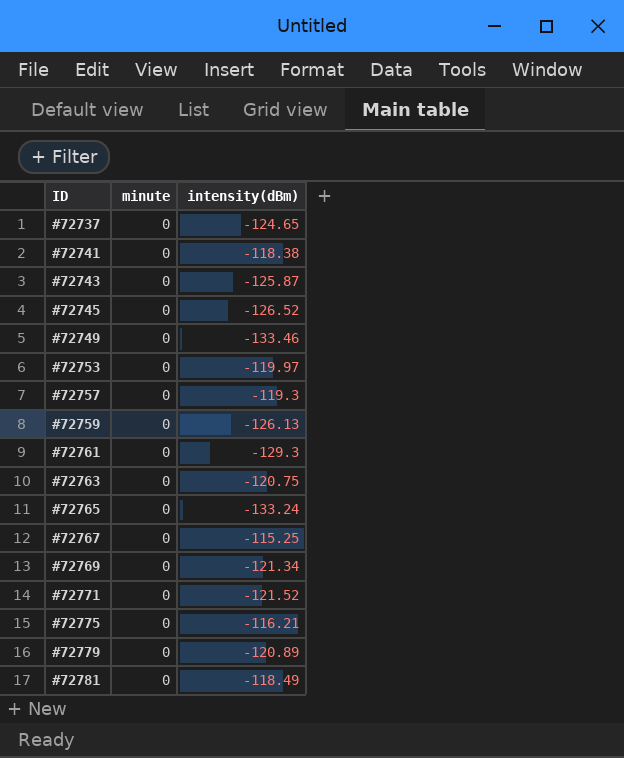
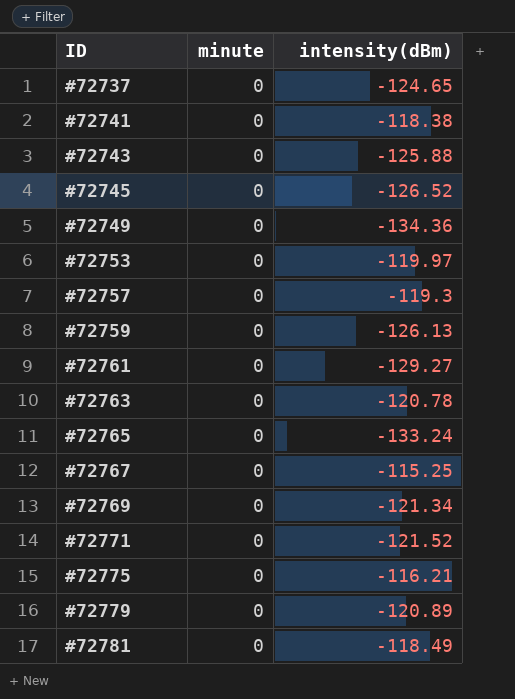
#72743 | intensity(dBm): -125.87 -> -125.88
#72749 | intensity(dBm): -133.46 -> -134.36
#72761 | intensity(dBm): -129.3 -> -129.27
#72763 | intensity(dBm): -120.75 -> -120.78

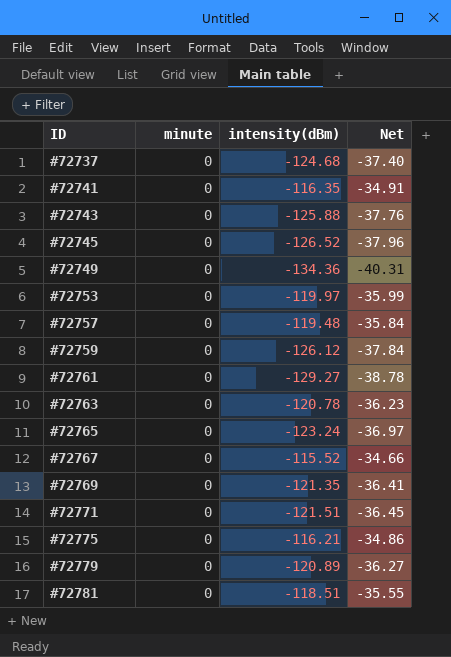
column Net | formula: none -> [intensity(dBm)] * 0.3
#72737 | intensity(dBm): -124.65 -> -124.68
#72741 | intensity(dBm): -118.38 -> -116.35
#72757 | intensity(dBm): -119.3 -> -119.48
#72759 | intensity(dBm): -126.13 -> -126.12
#72765 | intensity(dBm): -133.24 -> -123.24
#72767 | intensity(dBm): -115.25 -> -115.52
#72769 | intensity(dBm): -121.34 -> -121.35
#72771 | intensity(dBm): -121.52 -> -121.51
#72781 | intensity(dBm): -118.49 -> -118.51

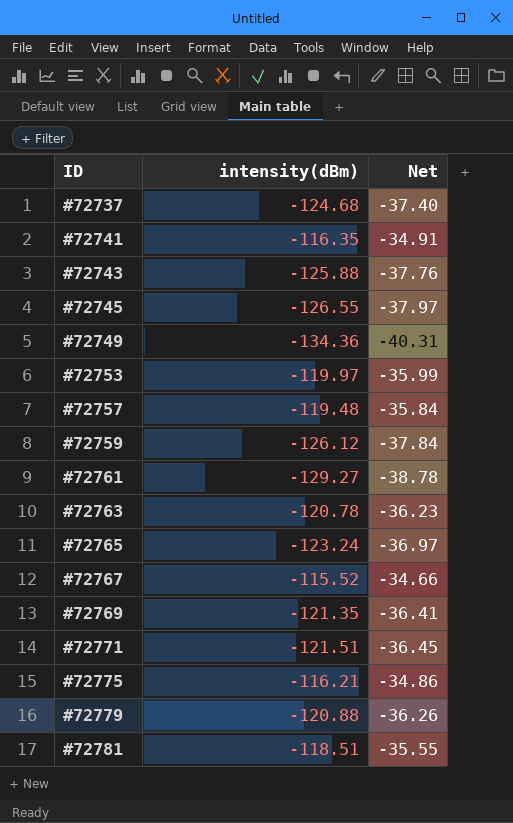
column minute | position: 2 -> none
#72745 | intensity(dBm): -126.52 -> -126.55
#72745 | Net: -37.96 -> -37.97
#72779 | intensity(dBm): -120.89 -> -120.88
#72779 | Net: -36.27 -> -36.26

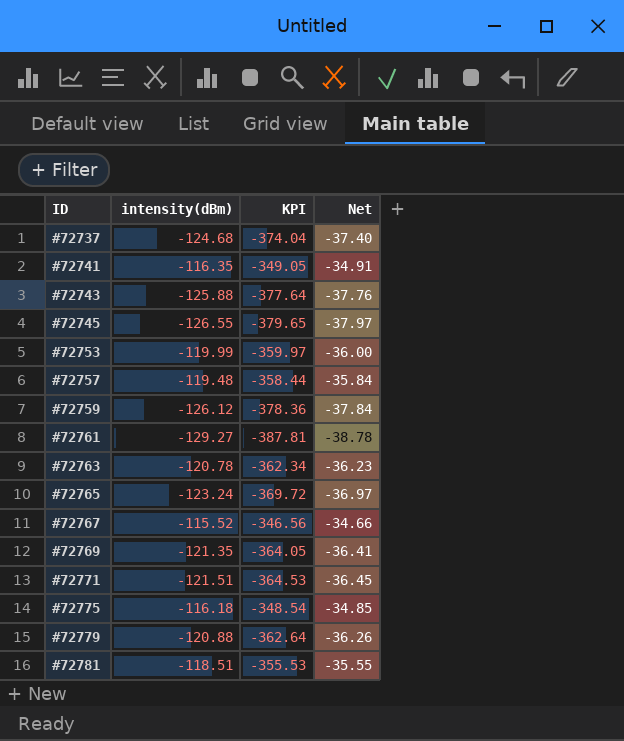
column KPI | formula: none -> [intensity(dBm)] * 3
row #72749: -134.36 | -40.31 -> none
#72753 | intensity(dBm): -119.97 -> -119.99
#72753 | Net: -35.99 -> -36.00
#72775 | intensity(dBm): -116.21 -> -116.18
#72775 | Net: -34.86 -> -34.85

